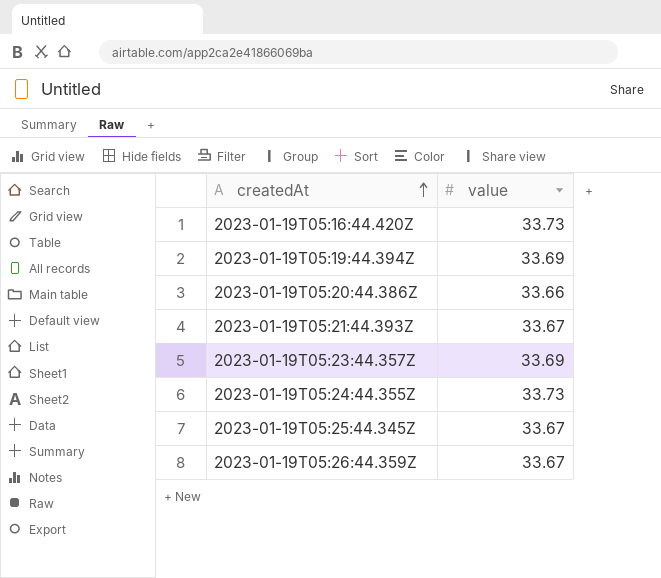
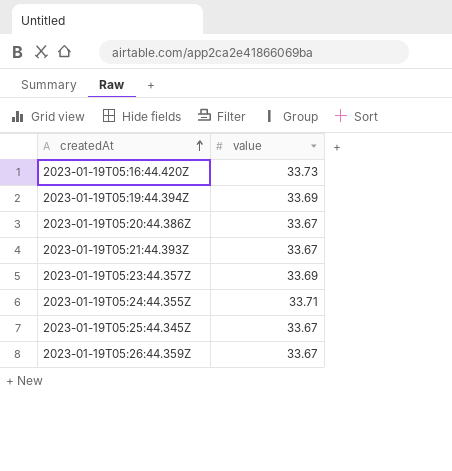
2023-01-19T05:20:44.386Z | value: 33.66 -> 33.67
2023-01-19T05:24:44.355Z | value: 33.73 -> 33.71

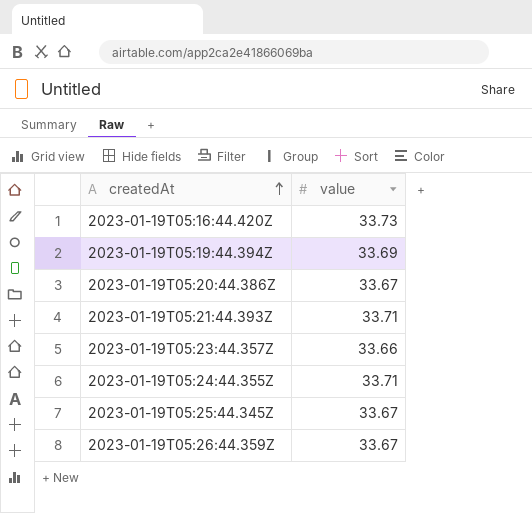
2023-01-19T05:21:44.393Z | value: 33.67 -> 33.71
2023-01-19T05:23:44.357Z | value: 33.69 -> 33.66

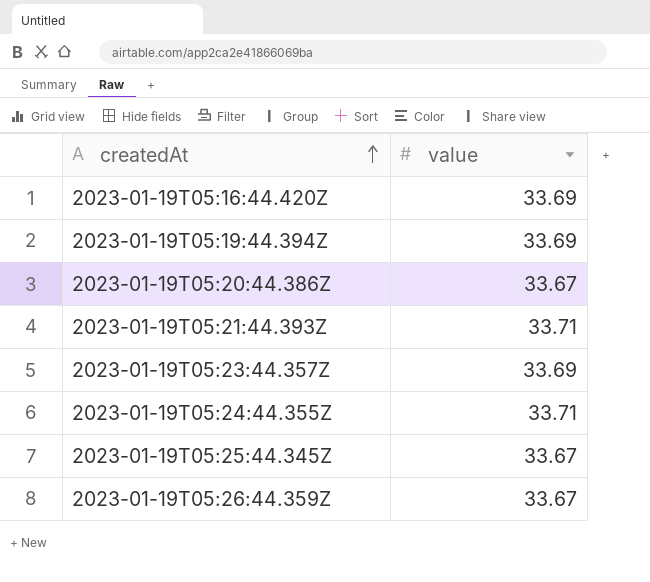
2023-01-19T05:16:44.420Z | value: 33.73 -> 33.69
2023-01-19T05:23:44.357Z | value: 33.66 -> 33.69

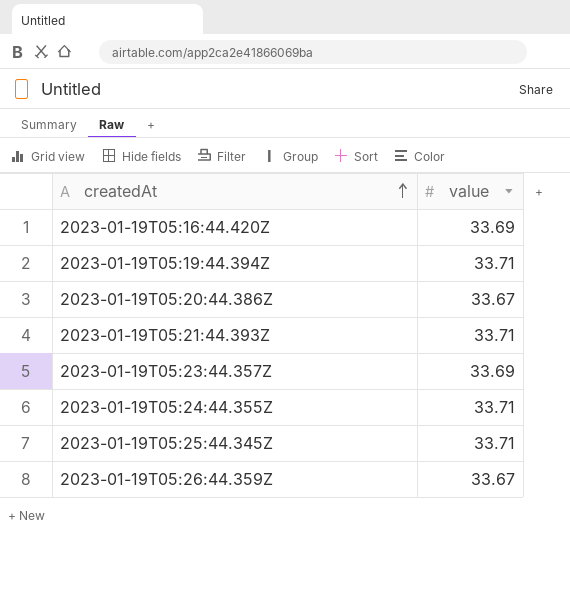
2023-01-19T05:19:44.394Z | value: 33.69 -> 33.71
2023-01-19T05:25:44.345Z | value: 33.67 -> 33.71

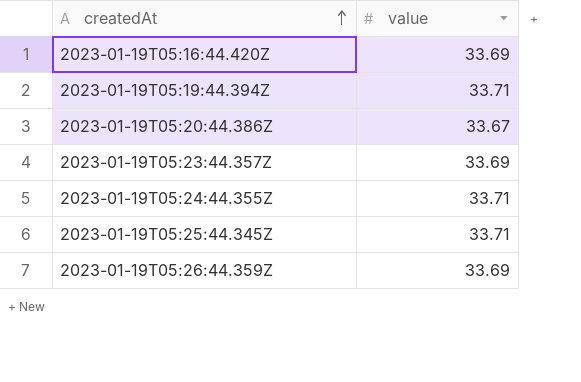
row 2023-01-19T05:21:44.393Z: 33.71 -> none
2023-01-19T05:26:44.359Z | value: 33.67 -> 33.69

